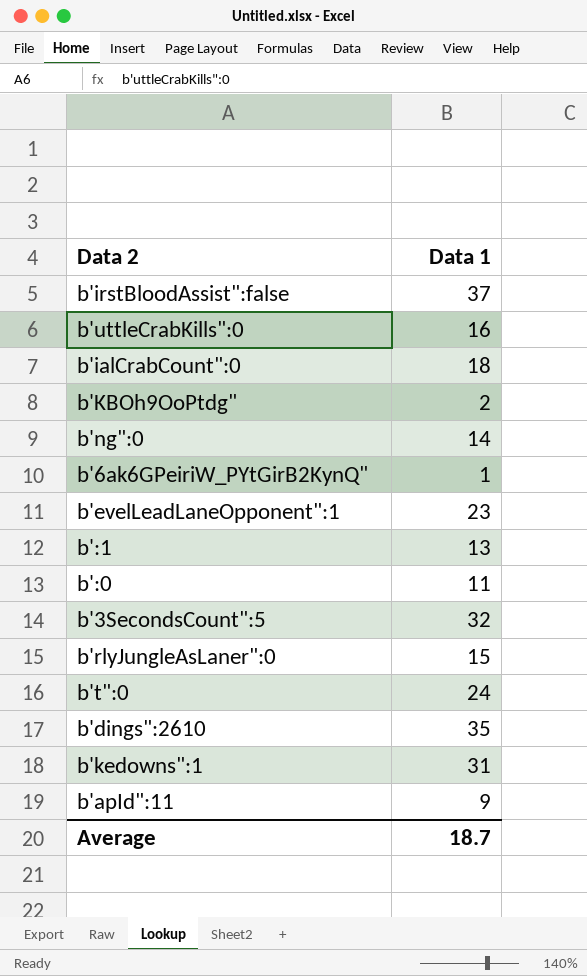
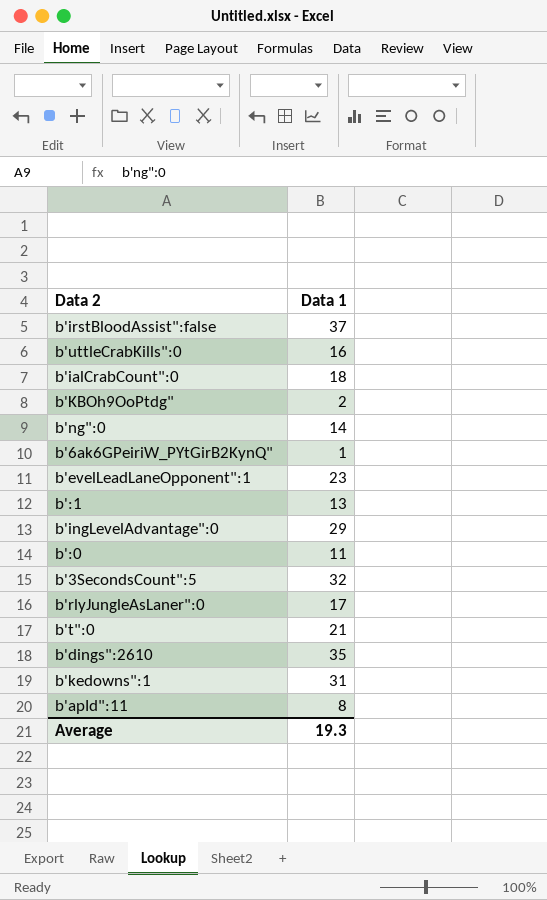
row b'ingLevelAdvantage":0: none -> 29
b'rlyJungleAsLaner":0 | Data 1: 15 -> 17
b't":0 | Data 1: 24 -> 21
b'apId":11 | Data 1: 9 -> 8
Average | Data 1: 18.7 -> 19.3

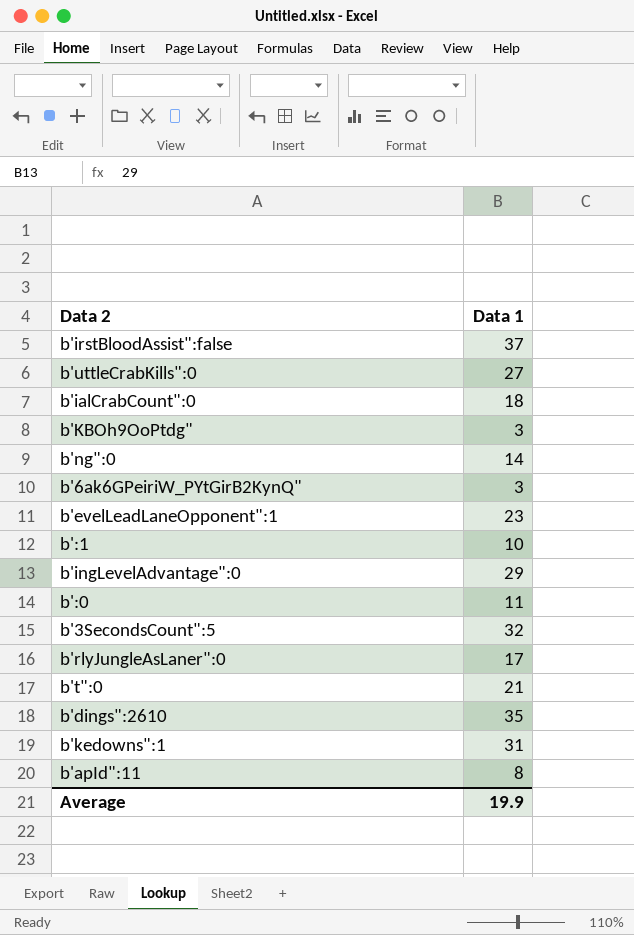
b'uttleCrabKills":0 | Data 1: 16 -> 27
b'KBOh9OoPtdg" | Data 1: 2 -> 3
b'6ak6GPeiriW_PYtGirB2KynQ" | Data 1: 1 -> 3
b':1 | Data 1: 13 -> 10
Average | Data 1: 19.3 -> 19.9

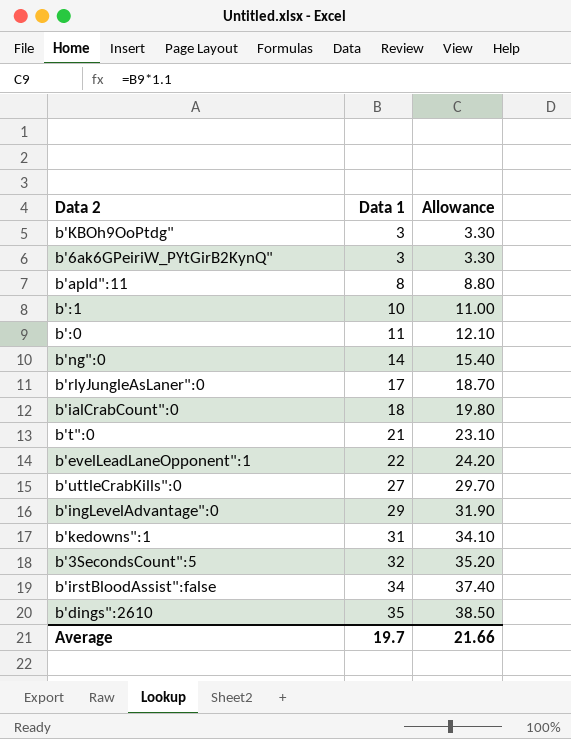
row order: none -> Data 1 ascending
column Allowance | formula: none -> [Data 1] * 1.1
b'evelLeadLaneOpponent":1 | Data 1: 23 -> 22
b'irstBloodAssist":false | Data 1: 37 -> 34
Average | Data 1: 19.9 -> 19.7

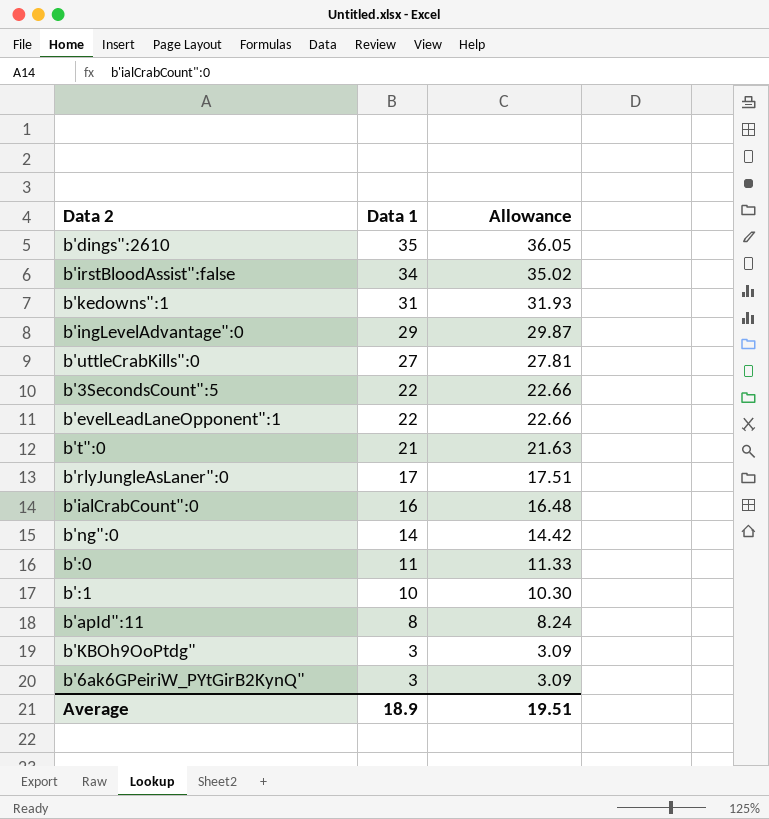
row order: Data 1 ascending -> Data 1 descending
column Allowance | formula: [Data 1] * 1.1 -> [Data 1] * 1.03
b'3SecondsCount":5 | Data 1: 32 -> 22
b'ialCrabCount":0 | Data 1: 18 -> 16
Average | Data 1: 19.7 -> 18.9
Average | Allowance: 21.66 -> 19.51

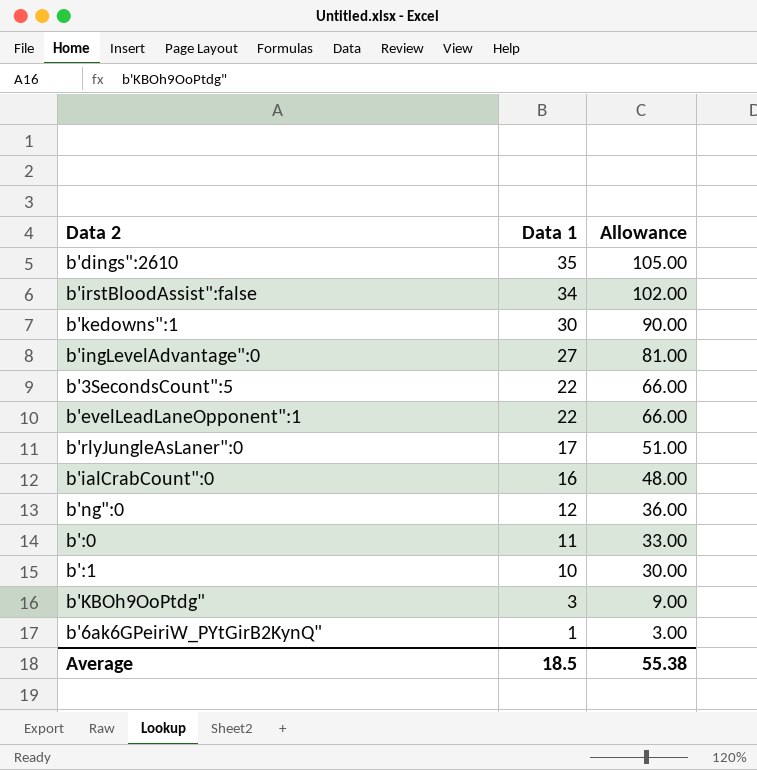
column Allowance | formula: [Data 1] * 1.03 -> [Data 1] * 3
row b'uttleCrabKills":0: 27 | 27.81 -> none
row b't":0: 21 | 21.63 -> none
row b'apId":11: 8 | 8.24 -> none
b'kedowns":1 | Data 1: 31 -> 30
b'ingLevelAdvantage":0 | Data 1: 29 -> 27
b'ng":0 | Data 1: 14 -> 12
b'6ak6GPeiriW_PYtGirB2KynQ" | Data 1: 3 -> 1
Average | Data 1: 18.9 -> 18.5
Average | Allowance: 19.51 -> 55.38

